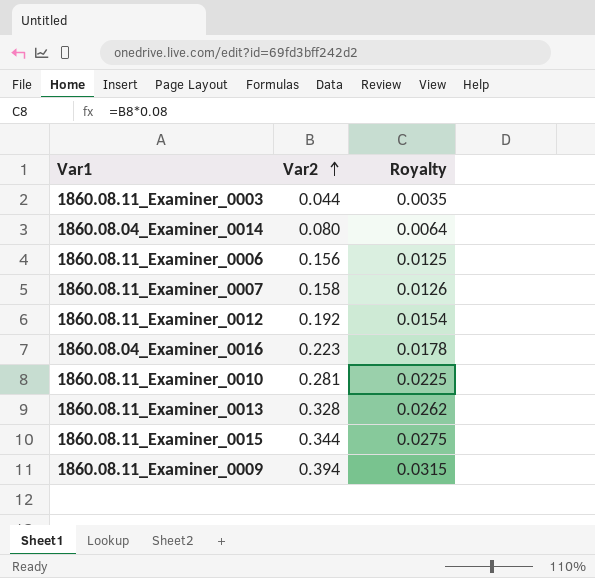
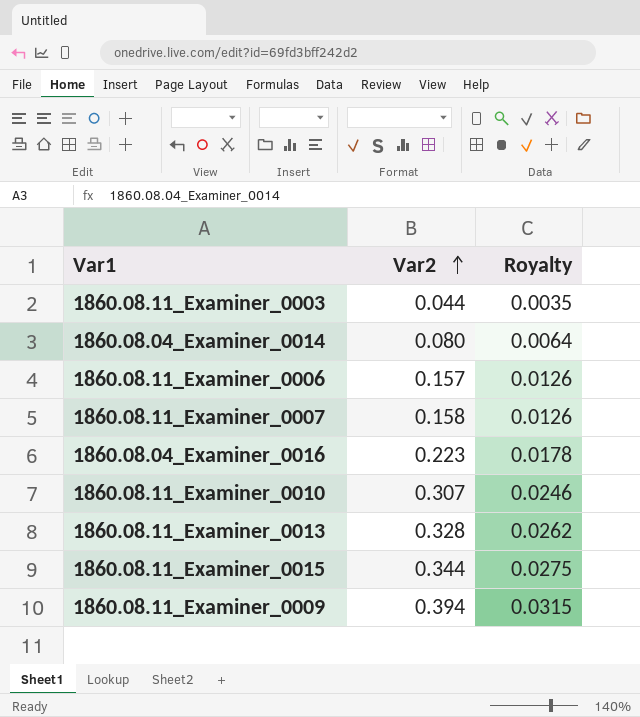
row 1860.08.11_Examiner_0012: 0.192 | 0.0154 -> none
1860.08.11_Examiner_0006 | Var2: 0.156 -> 0.157
1860.08.11_Examiner_0006 | Royalty: 0.0125 -> 0.0126
1860.08.11_Examiner_0010 | Var2: 0.281 -> 0.307
1860.08.11_Examiner_0010 | Royalty: 0.0225 -> 0.0246

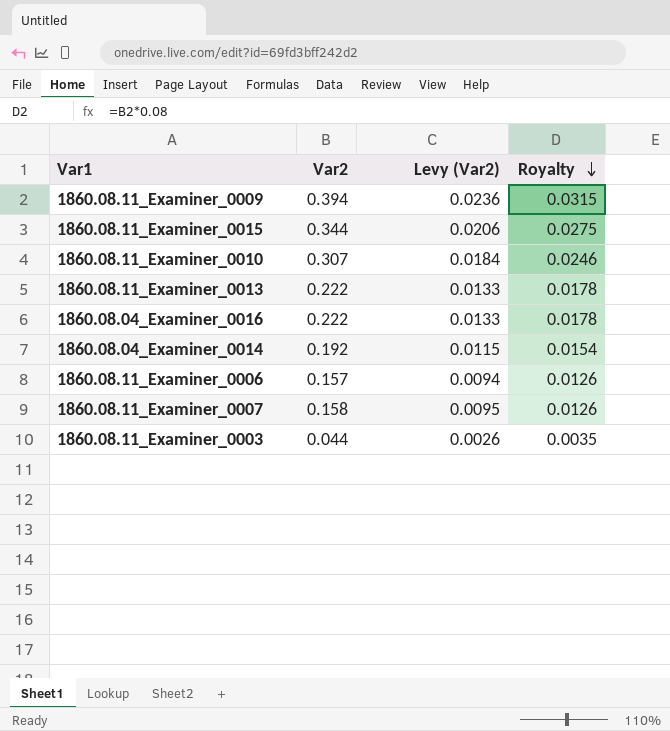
row order: Var2 ascending -> Royalty descending
column Levy (Var2) | formula: none -> [Var2] * 0.06
1860.08.11_Examiner_0013 | Var2: 0.328 -> 0.222
1860.08.11_Examiner_0013 | Royalty: 0.0262 -> 0.0178
1860.08.04_Examiner_0016 | Var2: 0.223 -> 0.222
1860.08.04_Examiner_0014 | Var2: 0.080 -> 0.192
1860.08.04_Examiner_0014 | Royalty: 0.0064 -> 0.0154

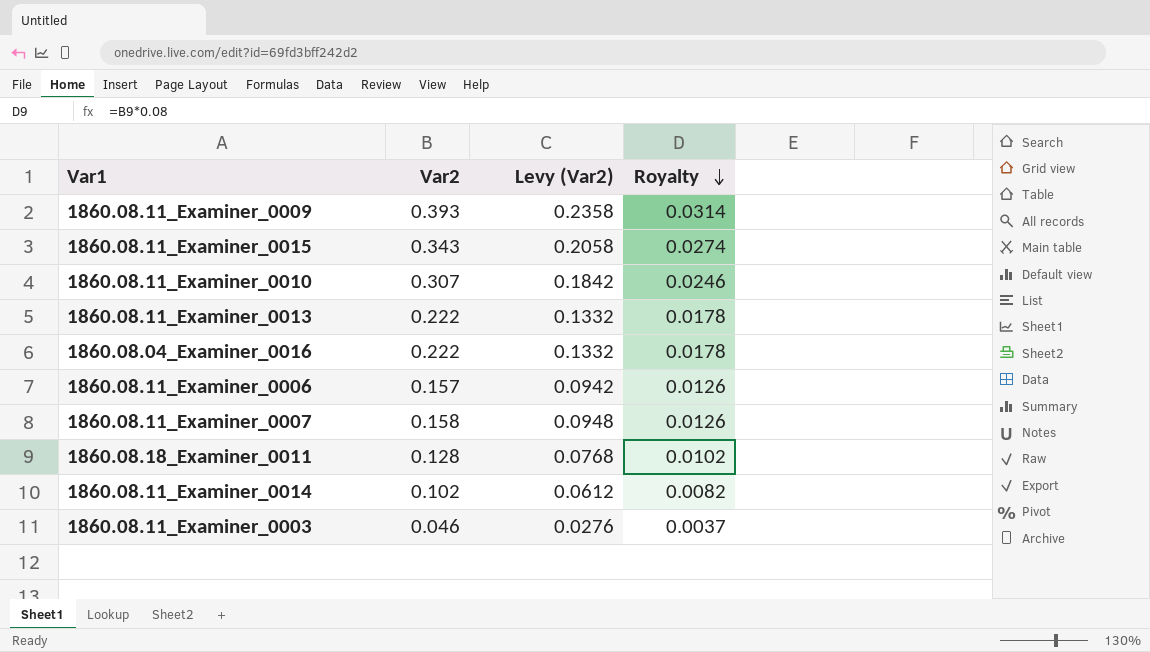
column Levy (Var2) | formula: [Var2] * 0.06 -> [Var2] * 0.6
row 1860.08.04_Examiner_0014: 0.192 | 0.0115 | 0.0154 -> none
1860.08.11_Examiner_0009 | Var2: 0.394 -> 0.393
1860.08.11_Examiner_0009 | Royalty: 0.0315 -> 0.0314
1860.08.11_Examiner_0015 | Var2: 0.344 -> 0.343
1860.08.11_Examiner_0015 | Royalty: 0.0275 -> 0.0274
row 1860.08.18_Examiner_0011: none -> 0.128 | 0.0768 | 0.0102
row 1860.08.11_Examiner_0014: none -> 0.102 | 0.0612 | 0.0082
1860.08.11_Examiner_0003 | Var2: 0.044 -> 0.046
1860.08.11_Examiner_0003 | Royalty: 0.0035 -> 0.0037

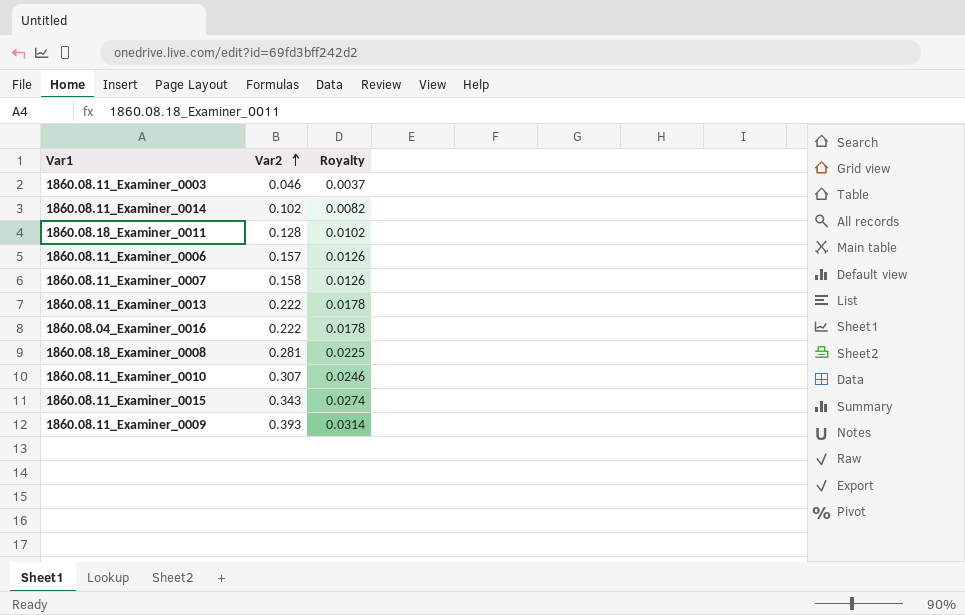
row order: Royalty descending -> Var2 ascending
column Levy (Var2) | formula: [Var2] * 0.6 -> none
row 1860.08.18_Examiner_0008: none -> 0.281 | 0.0225

